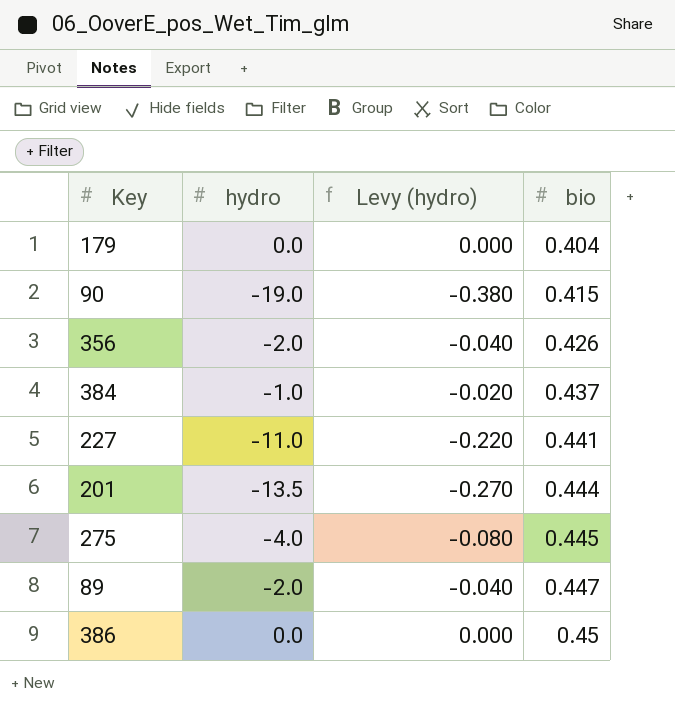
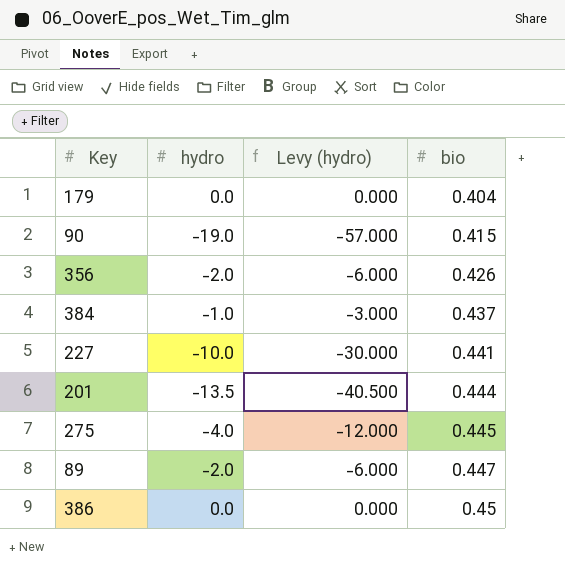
column Levy (hydro) | formula: [hydro] * 0.02 -> [hydro] * 3
227 | hydro: -11.0 -> -10.0

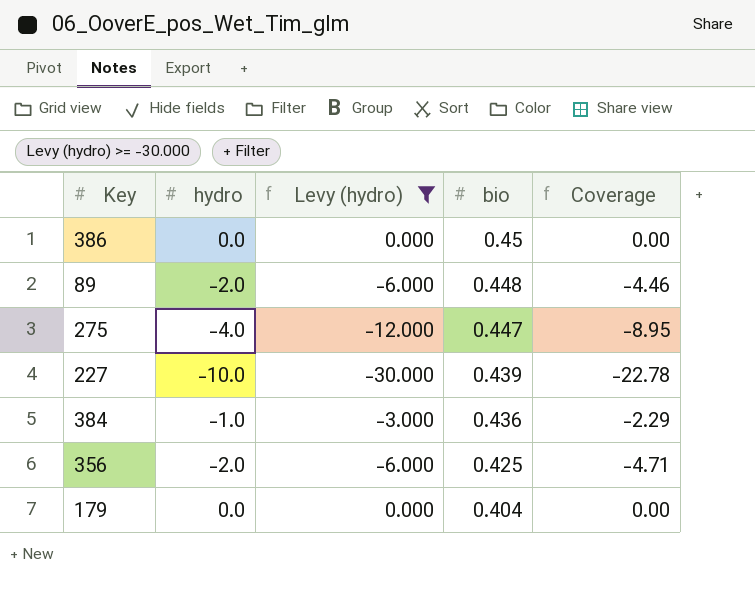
filter: none -> Levy (hydro) >= -30.000
row order: bio ascending -> bio descending
column Coverage | formula: none -> [hydro] / [bio]
89 | bio: 0.447 -> 0.448
275 | bio: 0.445 -> 0.447
227 | bio: 0.441 -> 0.439
384 | bio: 0.437 -> 0.436
356 | bio: 0.426 -> 0.425

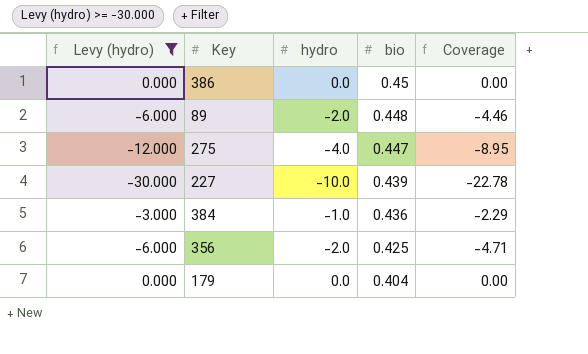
column Levy (hydro) | position: 3 -> 1

